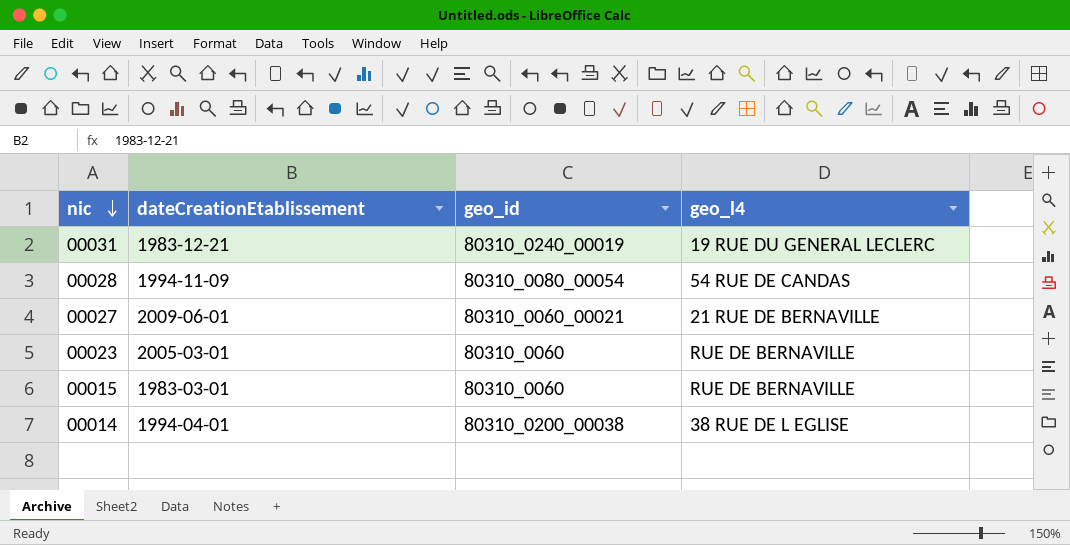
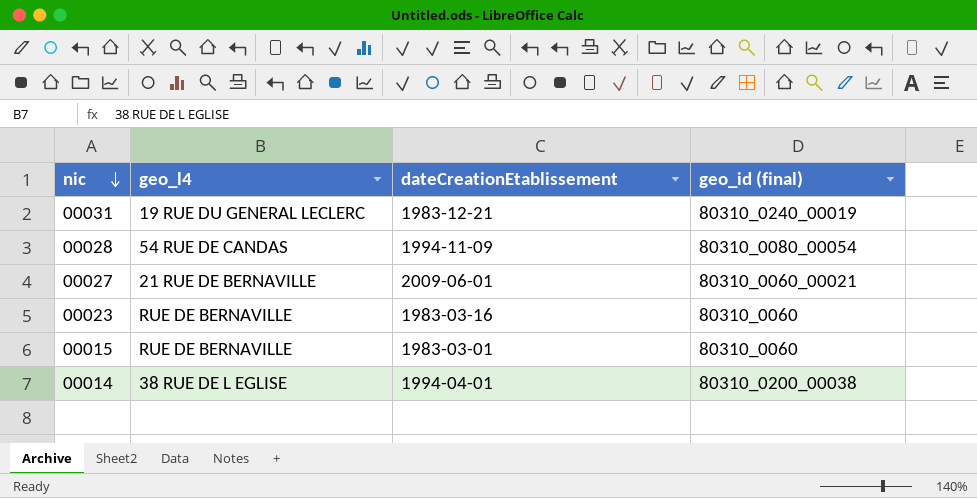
column geo_l4 | position: 4 -> 2
column name: geo_id -> geo_id (final)
00023 | dateCreationEtablissement: 2005-03-01 -> 1983-03-16

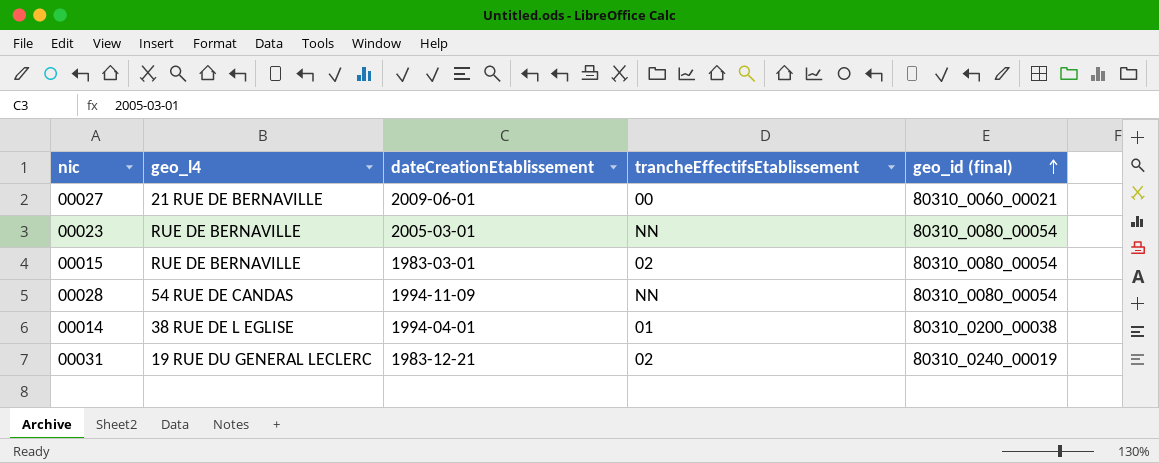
row order: nic descending -> geo_id (final) ascending
column trancheEffectifsEtablissement | position: none -> 4
00023 | dateCreationEtablissement: 1983-03-16 -> 2005-03-01
00023 | geo_id (final): 80310_0060 -> 80310_0080_00054
00015 | geo_id (final): 80310_0060 -> 80310_0080_00054

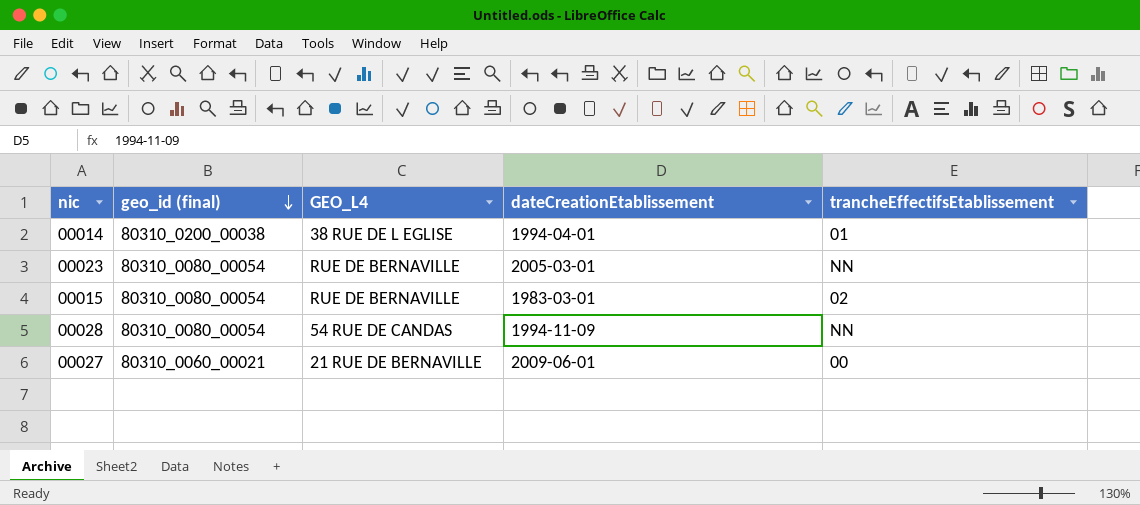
row order: geo_id (final) ascending -> geo_id (final) descending
column geo_id (final) | position: 5 -> 2
column name: geo_l4 -> GEO_L4
row 00031: 19 RUE DU GENERAL LECLERC | 1983-12-21 | 02 | 80310_0240_00019 -> none

